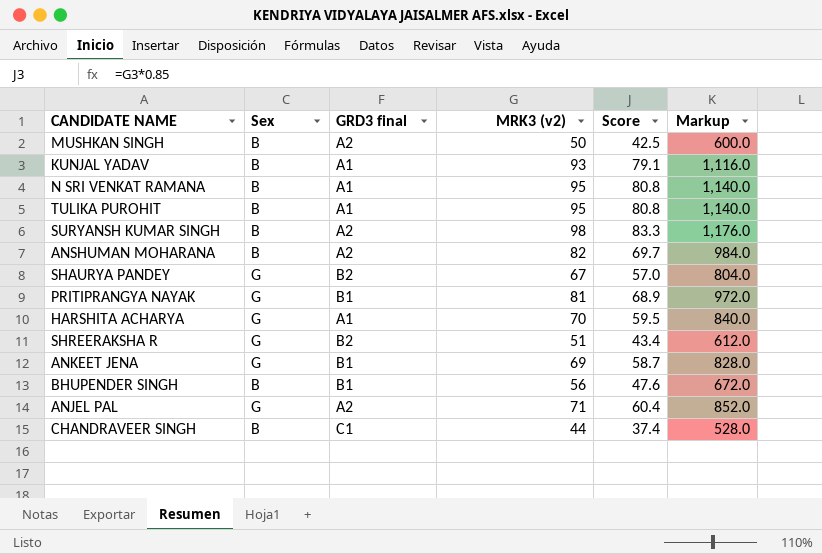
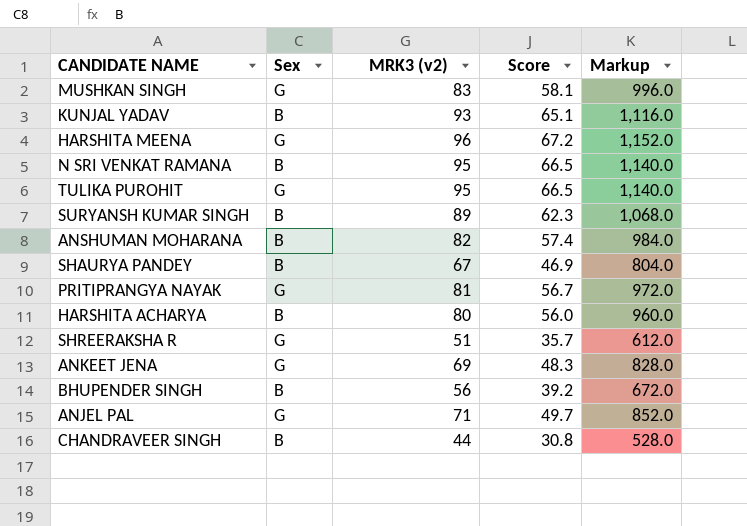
column GRD3 final | position: 3 -> none
column Score | formula: [MRK3 (v2)] * 0.85 -> [MRK3 (v2)] * 0.7
MUSHKAN SINGH | Sex: B -> G
MUSHKAN SINGH | MRK3 (v2): 50 -> 83
MUSHKAN SINGH | Markup: 600.0 -> 996.0
row HARSHITA MEENA: none -> G | 96 | 67.2 | 1,152.0
TULIKA PUROHIT | Sex: B -> G
SURYANSH KUMAR SINGH | MRK3 (v2): 98 -> 89
SURYANSH KUMAR SINGH | Markup: 1,176.0 -> 1,068.0
SHAURYA PANDEY | Sex: G -> B
HARSHITA ACHARYA | Sex: G -> B
HARSHITA ACHARYA | MRK3 (v2): 70 -> 80
HARSHITA ACHARYA | Markup: 840.0 -> 960.0

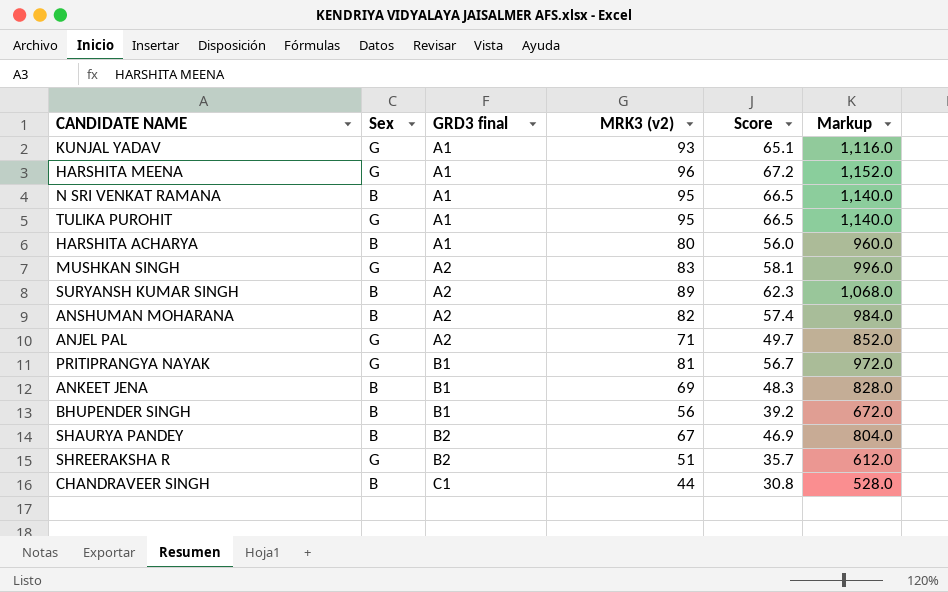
row order: none -> GRD3 final ascending
column GRD3 final | position: none -> 3
KUNJAL YADAV | Sex: B -> G
ANKEET JENA | Sex: G -> B

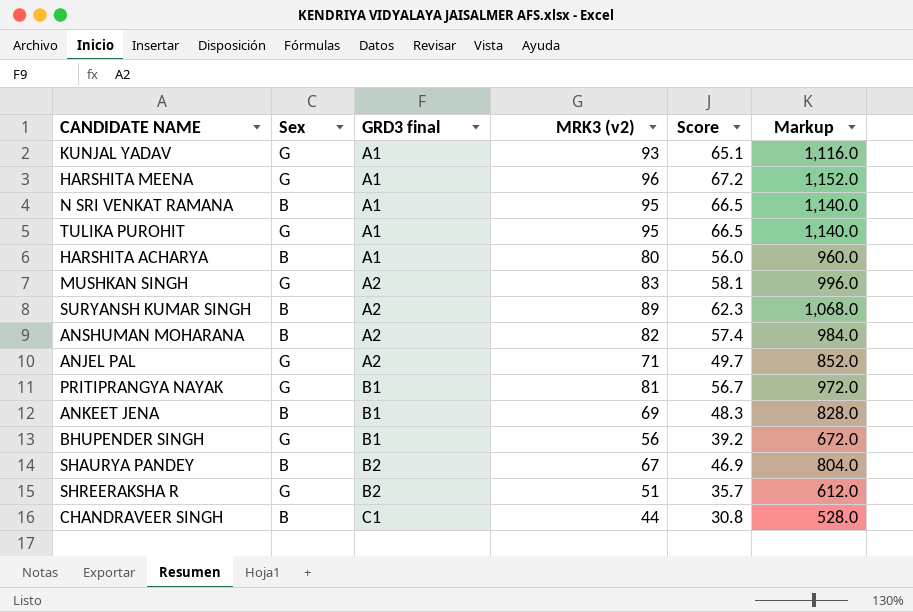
BHUPENDER SINGH | Sex: B -> G

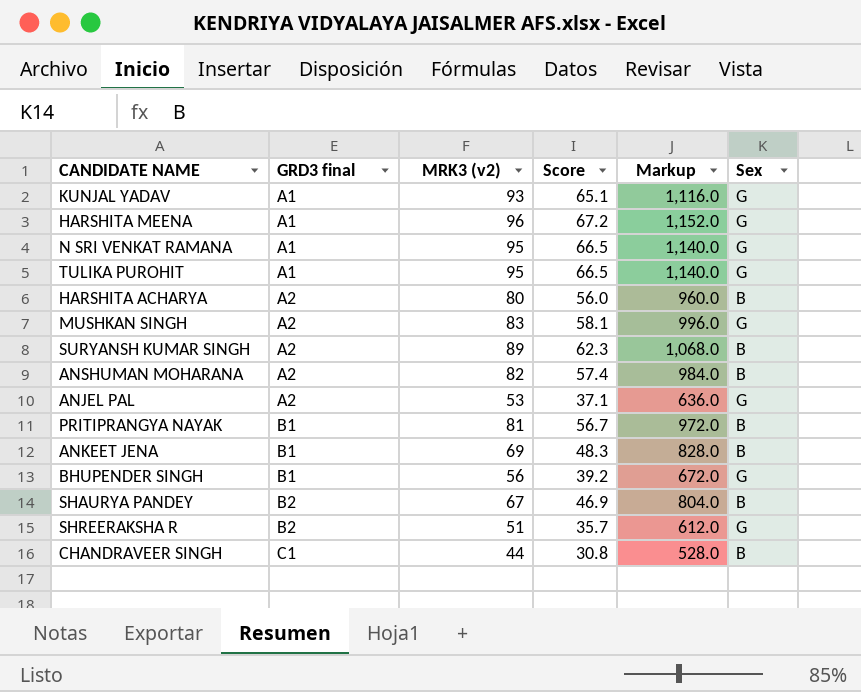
column Sex | position: 2 -> 6
N SRI VENKAT RAMANA | Sex: B -> G
HARSHITA ACHARYA | GRD3 final: A1 -> A2
ANJEL PAL | MRK3 (v2): 71 -> 53
ANJEL PAL | Score: 49.7 -> 37.1
ANJEL PAL | Markup: 852.0 -> 636.0
PRITIPRANGYA NAYAK | Sex: G -> B

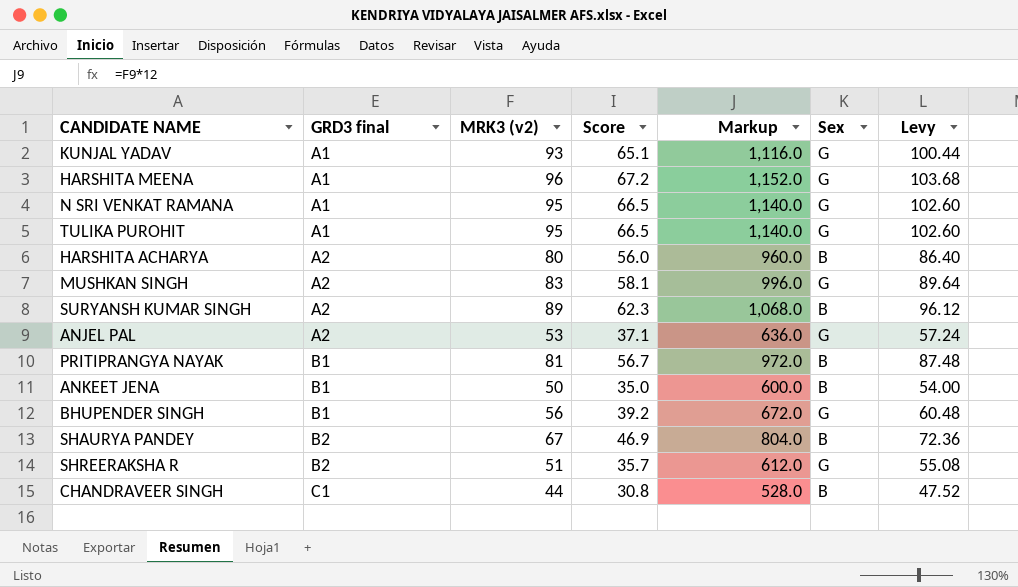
column Levy | formula: none -> [MRK3 (v2)] * 1.08
row ANSHUMAN MOHARANA: A2 | 82 | 57.4 | 984.0 | B -> none
ANKEET JENA | MRK3 (v2): 69 -> 50
ANKEET JENA | Score: 48.3 -> 35.0
ANKEET JENA | Markup: 828.0 -> 600.0

